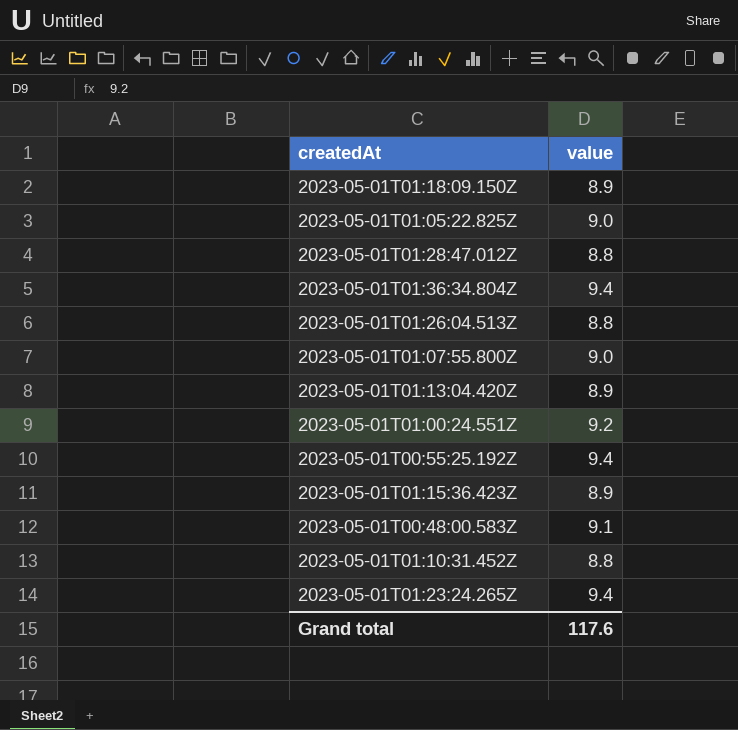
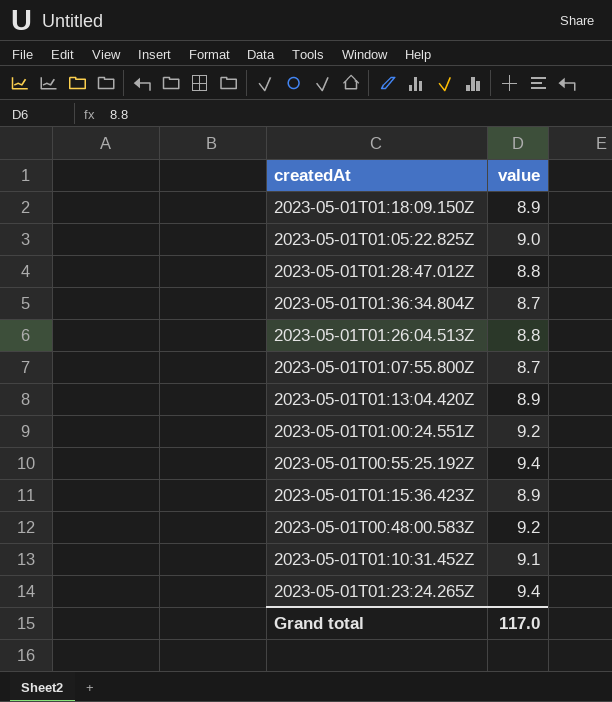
2023-05-01T01:36:34.804Z | value: 9.4 -> 8.7
2023-05-01T01:07:55.800Z | value: 9.0 -> 8.7
2023-05-01T00:48:00.583Z | value: 9.1 -> 9.2
2023-05-01T01:10:31.452Z | value: 8.8 -> 9.1
Grand total | value: 117.6 -> 117.0

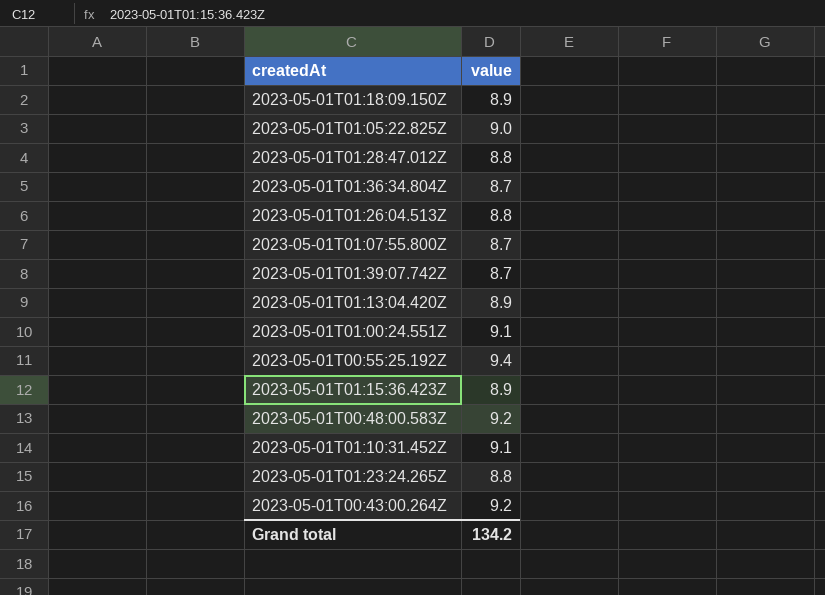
row 2023-05-01T01:39:07.742Z: none -> 8.7
2023-05-01T01:00:24.551Z | value: 9.2 -> 9.1
2023-05-01T01:23:24.265Z | value: 9.4 -> 8.8
row 2023-05-01T00:43:00.264Z: none -> 9.2
Grand total | value: 117.0 -> 134.2

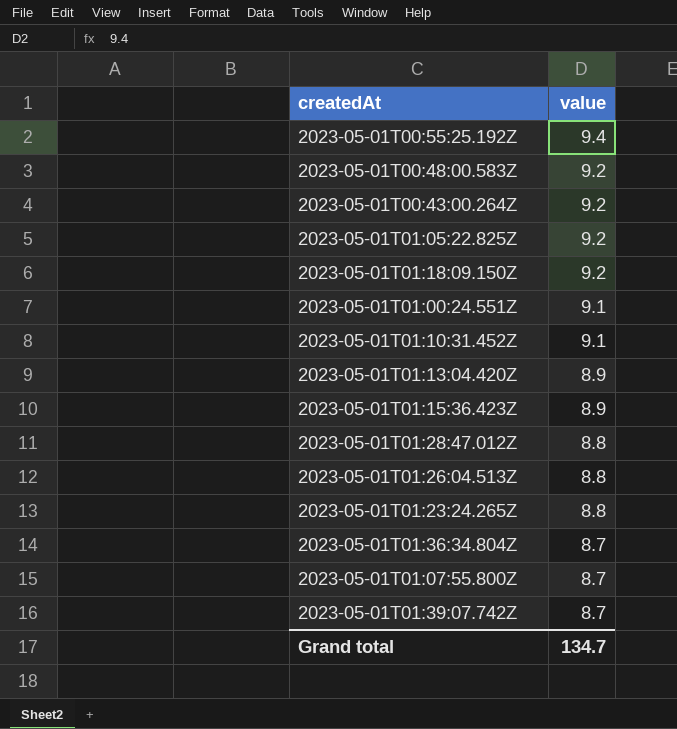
row order: none -> value descending
2023-05-01T01:05:22.825Z | value: 9.0 -> 9.2
2023-05-01T01:18:09.150Z | value: 8.9 -> 9.2
Grand total | value: 134.2 -> 134.7

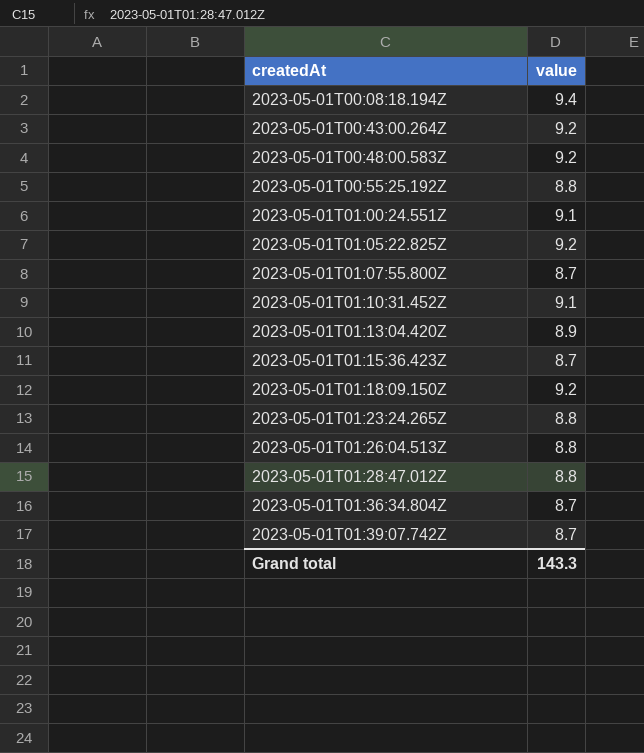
row order: value descending -> createdAt ascending
row 2023-05-01T00:08:18.194Z: none -> 9.4
2023-05-01T00:55:25.192Z | value: 9.4 -> 8.8
2023-05-01T01:15:36.423Z | value: 8.9 -> 8.7
Grand total | value: 134.7 -> 143.3

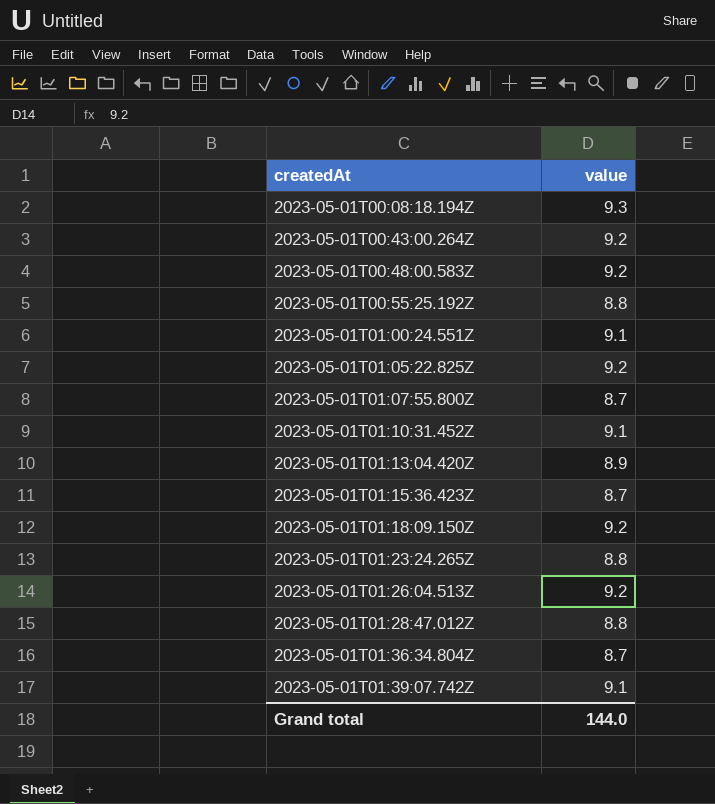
2023-05-01T00:08:18.194Z | value: 9.4 -> 9.3
2023-05-01T01:26:04.513Z | value: 8.8 -> 9.2
2023-05-01T01:39:07.742Z | value: 8.7 -> 9.1
Grand total | value: 143.3 -> 144.0

